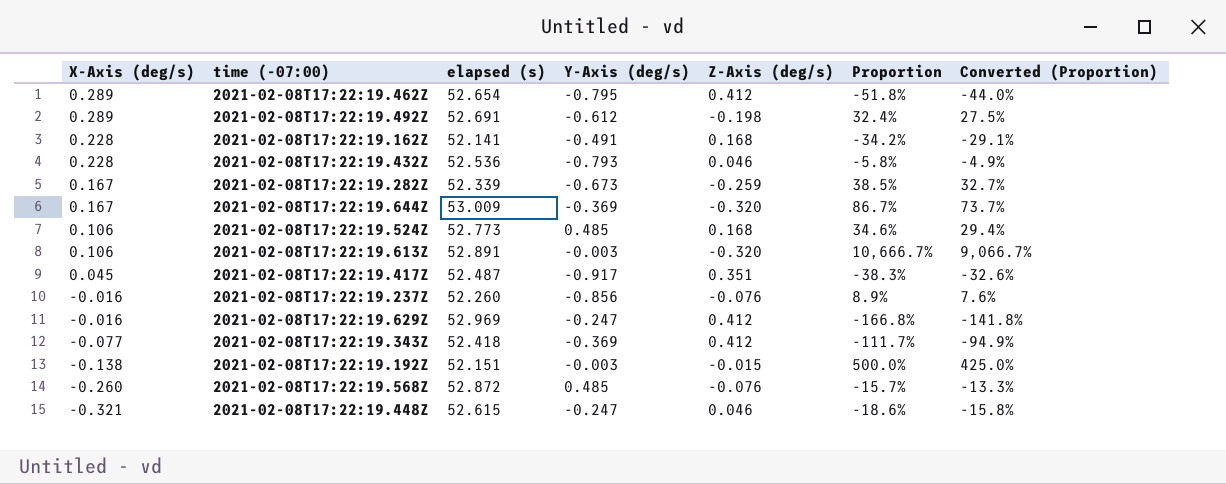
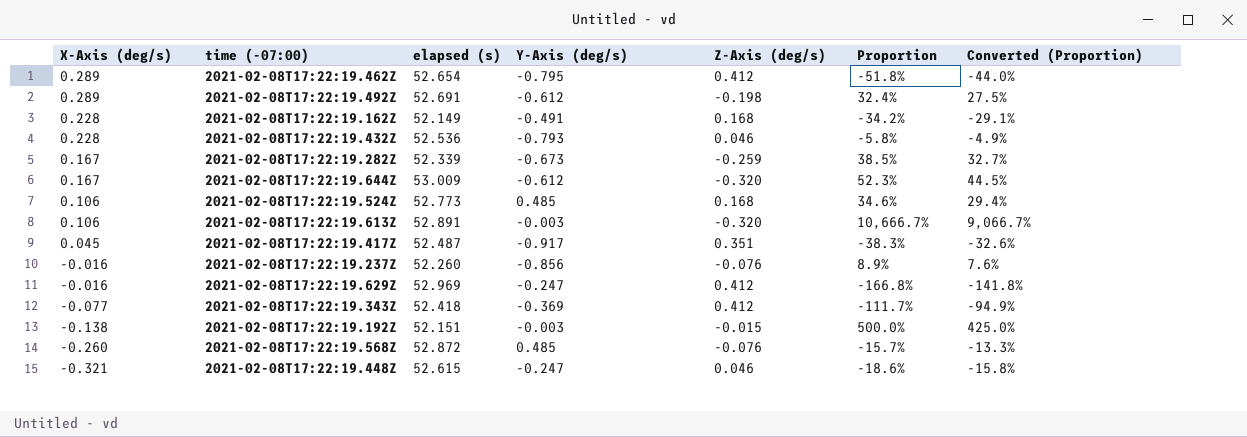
2021-02-08T17:22:19.162Z | elapsed (s): 52.141 -> 52.149
2021-02-08T17:22:19.644Z | Y-Axis (deg/s): -0.369 -> -0.612
2021-02-08T17:22:19.644Z | Proportion: 86.7% -> 52.3%
2021-02-08T17:22:19.644Z | Converted (Proportion): 73.7% -> 44.5%

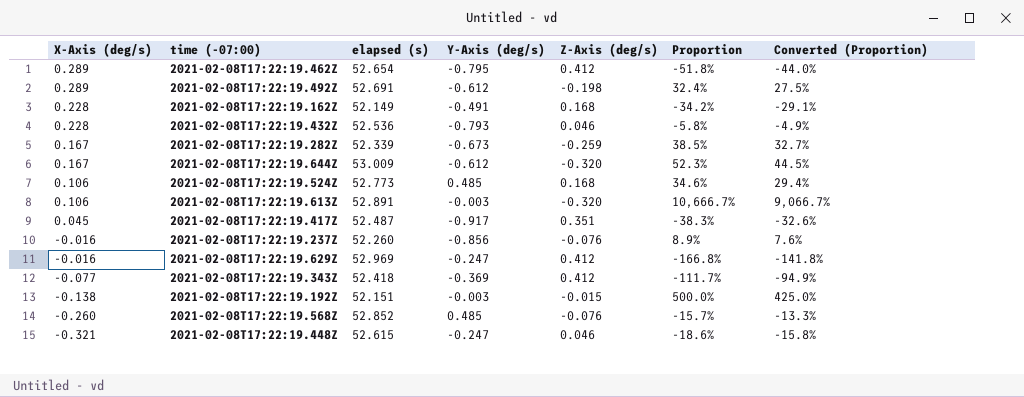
2021-02-08T17:22:19.568Z | elapsed (s): 52.872 -> 52.852

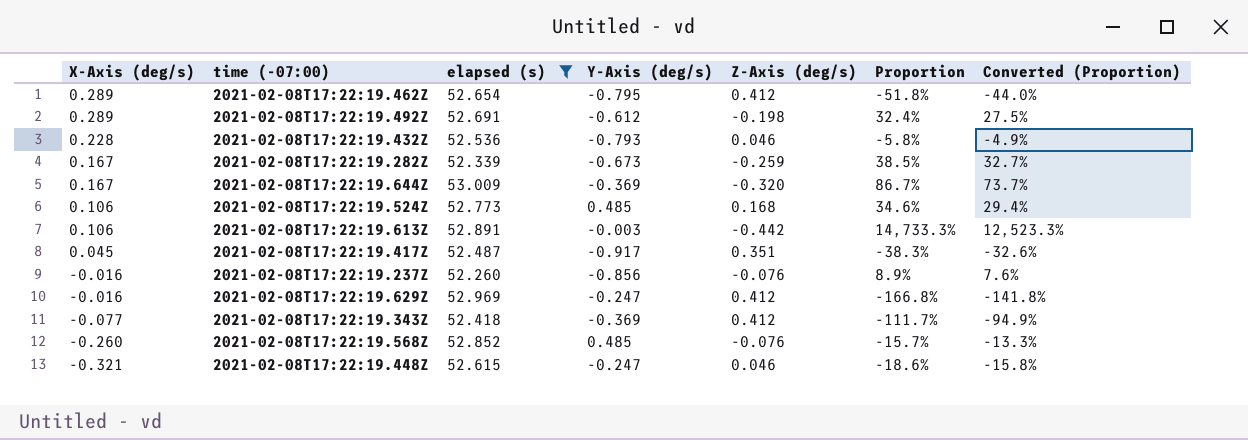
filter: none -> elapsed (s) >= 52.260
2021-02-08T17:22:19.644Z | Y-Axis (deg/s): -0.612 -> -0.369
2021-02-08T17:22:19.644Z | Proportion: 52.3% -> 86.7%
2021-02-08T17:22:19.644Z | Converted (Proportion): 44.5% -> 73.7%
2021-02-08T17:22:19.613Z | Z-Axis (deg/s): -0.320 -> -0.442
2021-02-08T17:22:19.613Z | Proportion: 10,666.7% -> 14,733.3%
2021-02-08T17:22:19.613Z | Converted (Proportion): 9,066.7% -> 12,523.3%

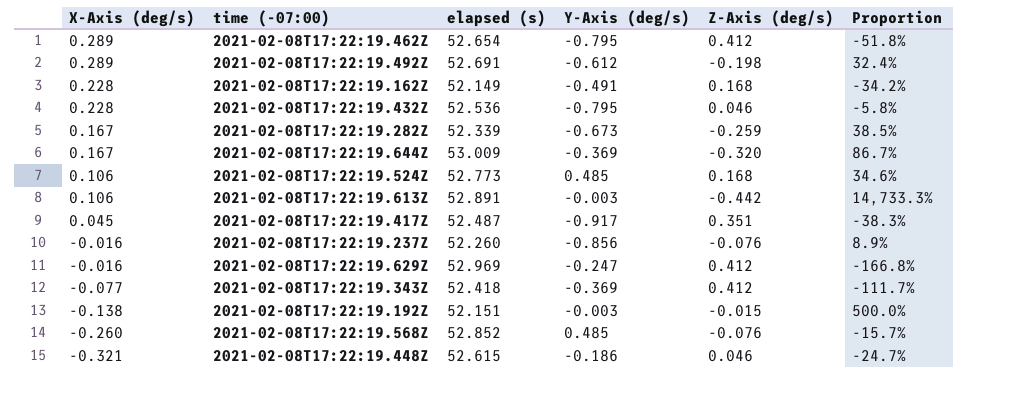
filter: elapsed (s) >= 52.260 -> none
column Converted (Proportion) | formula: [Proportion] * 0.85 -> none
2021-02-08T17:22:19.432Z | Y-Axis (deg/s): -0.793 -> -0.795
2021-02-08T17:22:19.448Z | Y-Axis (deg/s): -0.247 -> -0.186
2021-02-08T17:22:19.448Z | Proportion: -18.6% -> -24.7%

